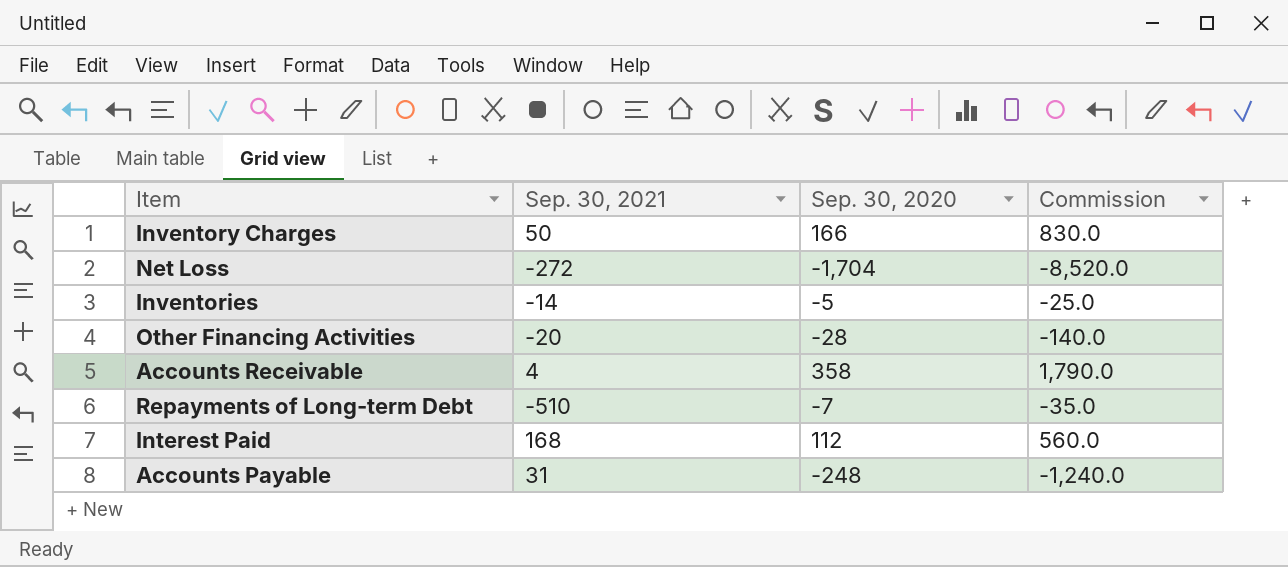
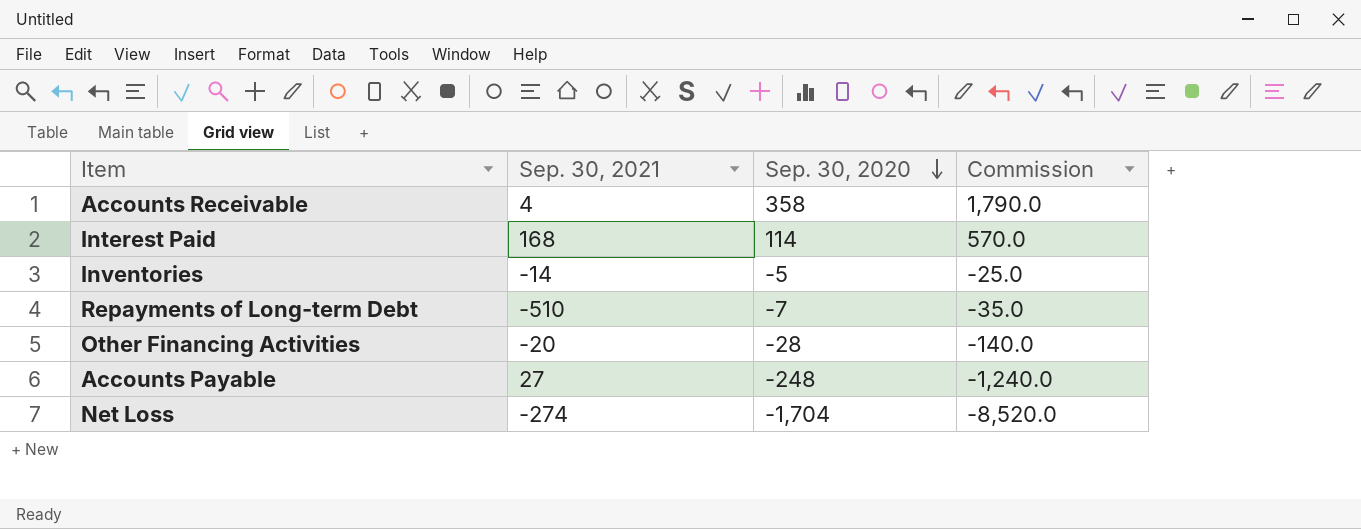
row order: none -> Sep. 30, 2020 descending
row Inventory Charges: 50 | 166 | 830.0 -> none
Interest Paid | Sep. 30, 2020: 112 -> 114
Interest Paid | Commission: 560.0 -> 570.0
Accounts Payable | Sep. 30, 2021: 31 -> 27
Net Loss | Sep. 30, 2021: -272 -> -274

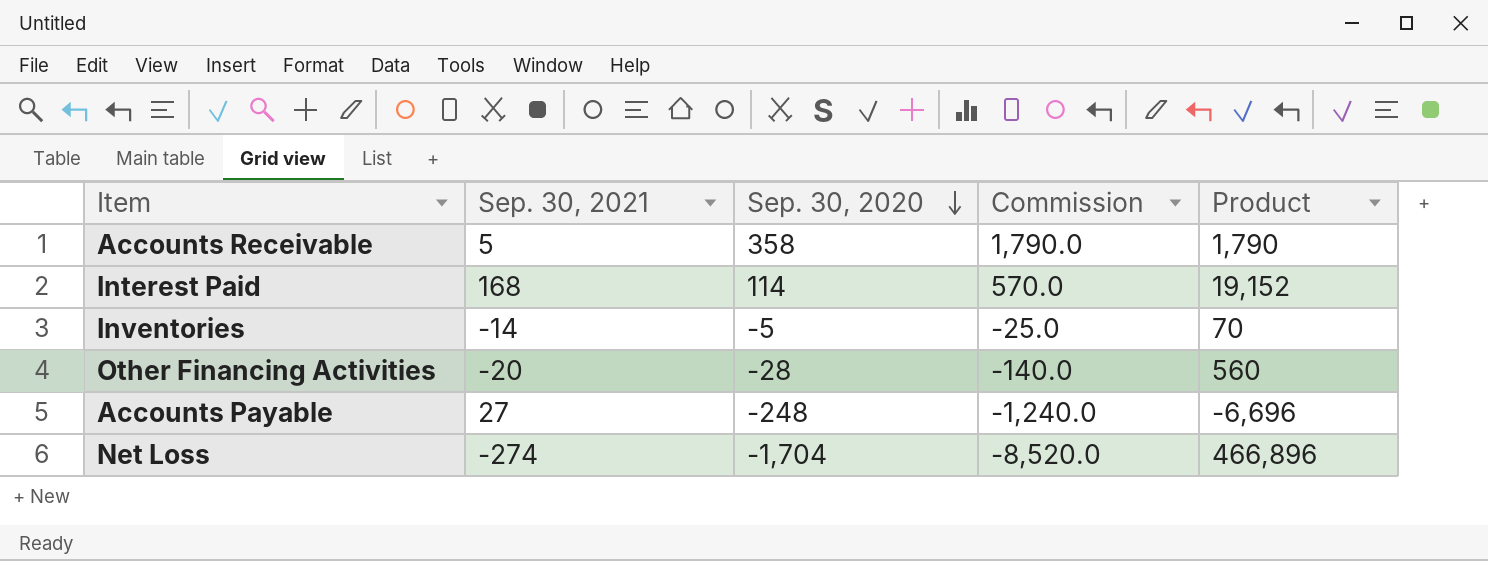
column Product | formula: none -> [Sep. 30, 2021] * [Sep. 30, 2020]
row Repayments of Long-term Debt: -510 | -7 | -35.0 -> none
Accounts Receivable | Sep. 30, 2021: 4 -> 5

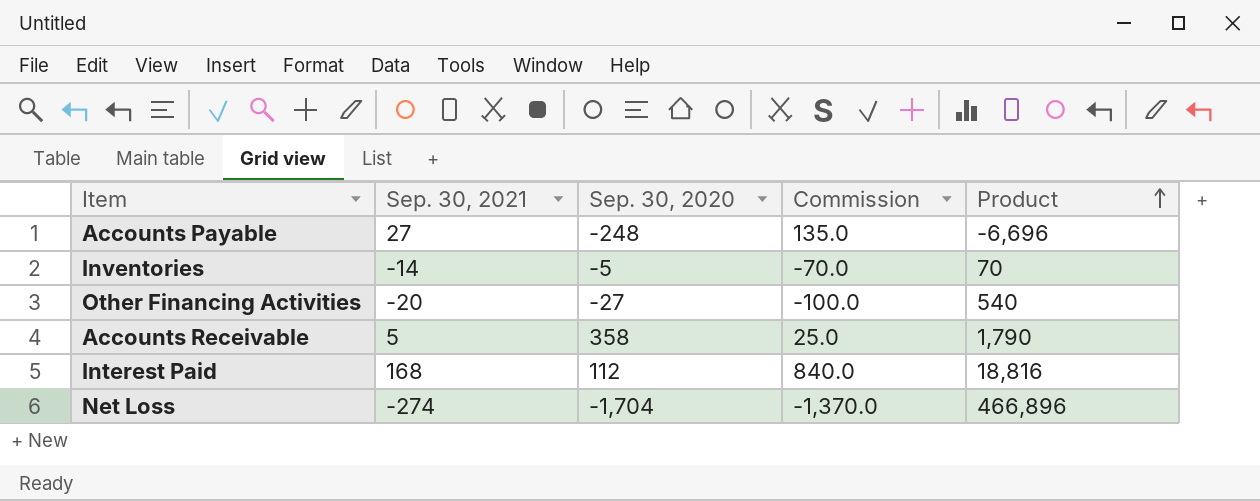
row order: Sep. 30, 2020 descending -> Product ascending
column Commission | formula: [Sep. 30, 2020] * 5 -> [Sep. 30, 2021] * 5
Other Financing Activities | Sep. 30, 2020: -28 -> -27
Other Financing Activities | Product: 560 -> 540
Interest Paid | Sep. 30, 2020: 114 -> 112
Interest Paid | Product: 19,152 -> 18,816

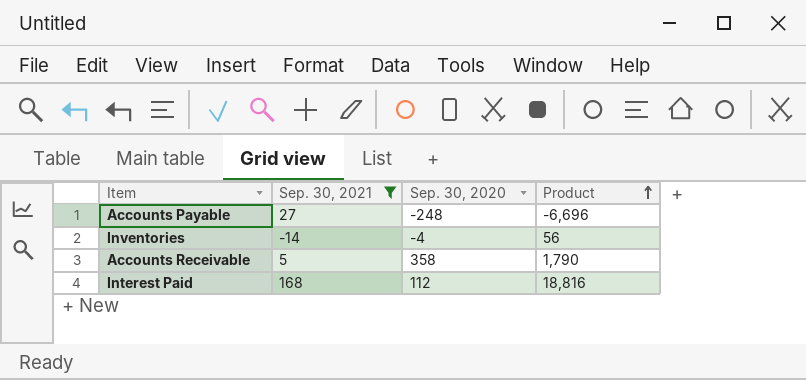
filter: none -> Sep. 30, 2021 >= -14
column Commission | formula: [Sep. 30, 2021] * 5 -> none
Inventories | Sep. 30, 2020: -5 -> -4
Inventories | Product: 70 -> 56

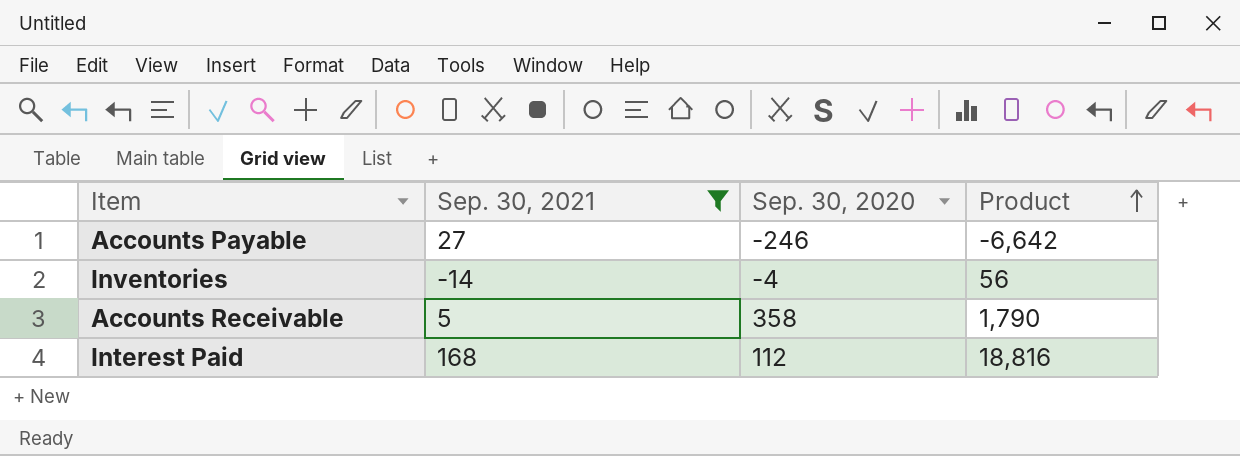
Accounts Payable | Sep. 30, 2020: -248 -> -246
Accounts Payable | Product: -6,696 -> -6,642

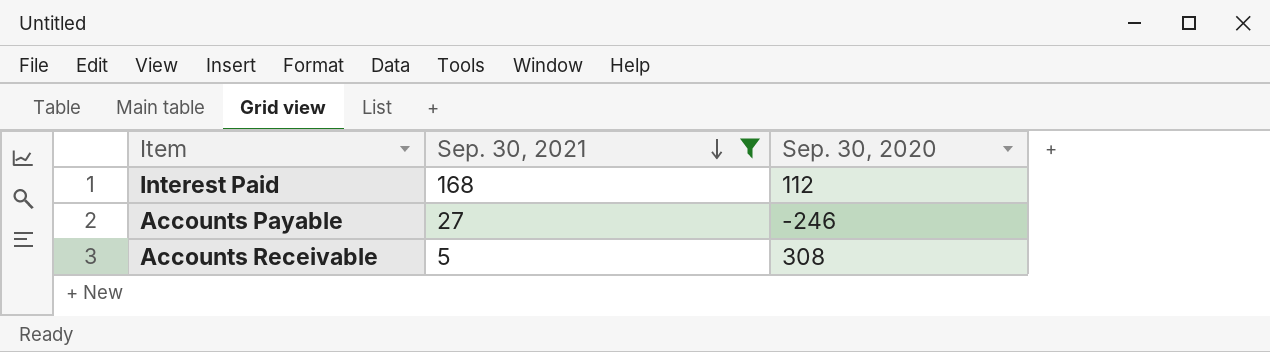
row order: Product ascending -> Sep. 30, 2021 descending
column Product | formula: [Sep. 30, 2021] * [Sep. 30, 2020] -> none
row Inventories: -14 | -4 | 56 -> none
Accounts Receivable | Sep. 30, 2020: 358 -> 308

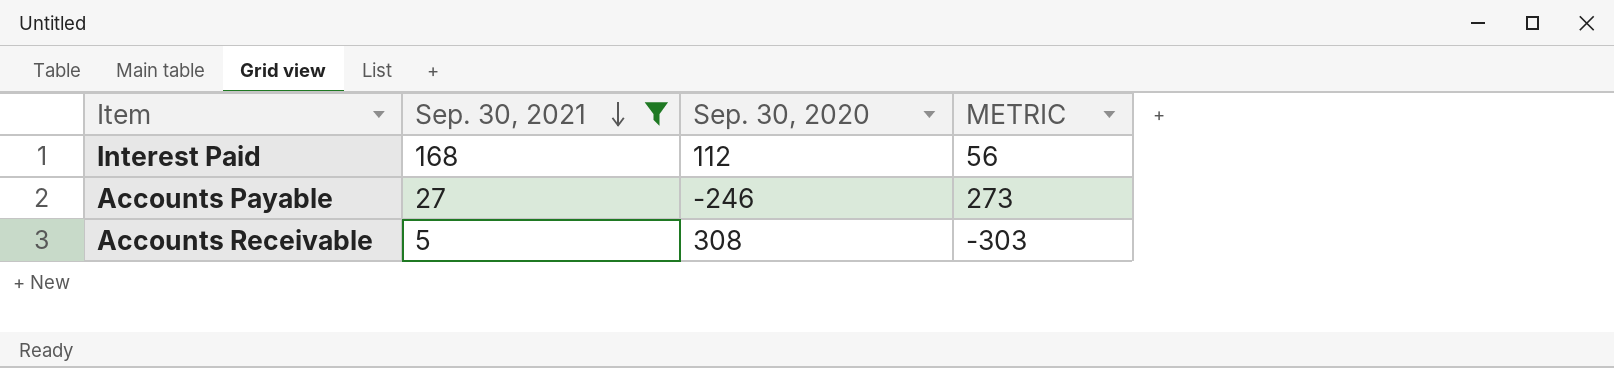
column METRIC | formula: none -> [Sep. 30, 2021] - [Sep. 30, 2020]

